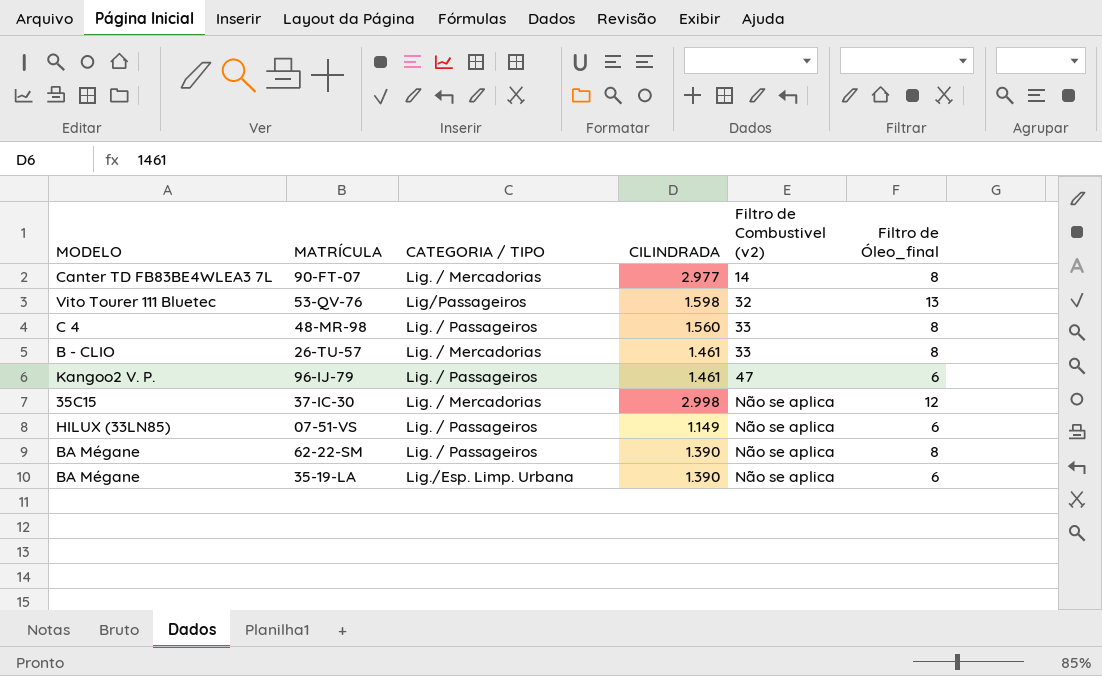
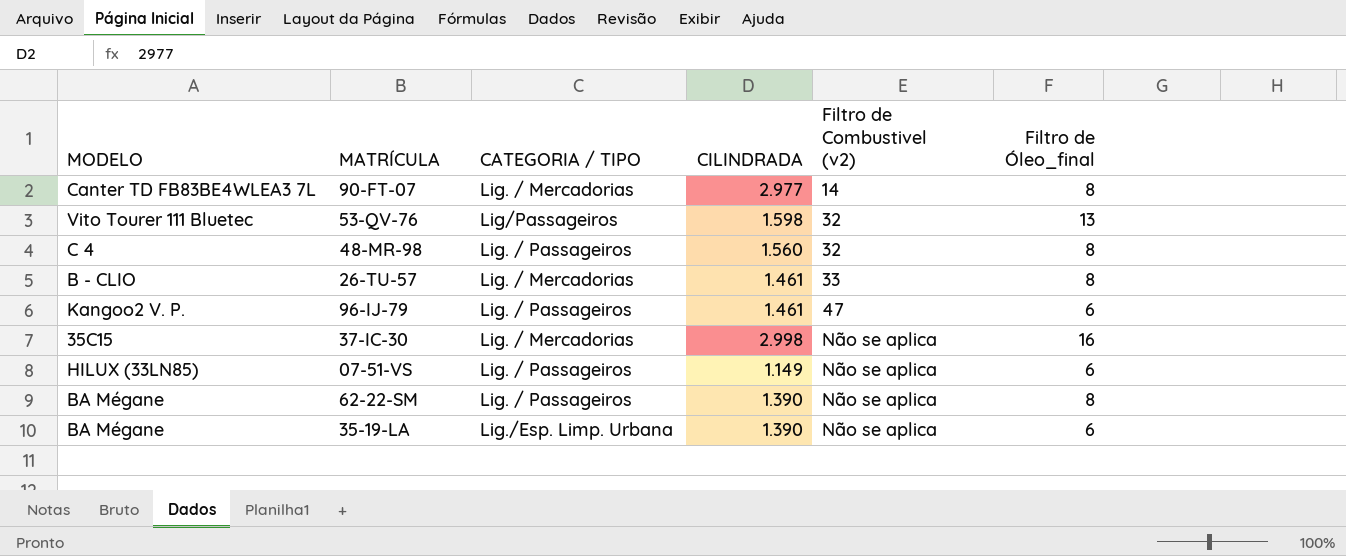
48-MR-98 | Filtro de Combustivel (v2): 33 -> 32
37-IC-30 | Filtro de Óleo_final: 12 -> 16

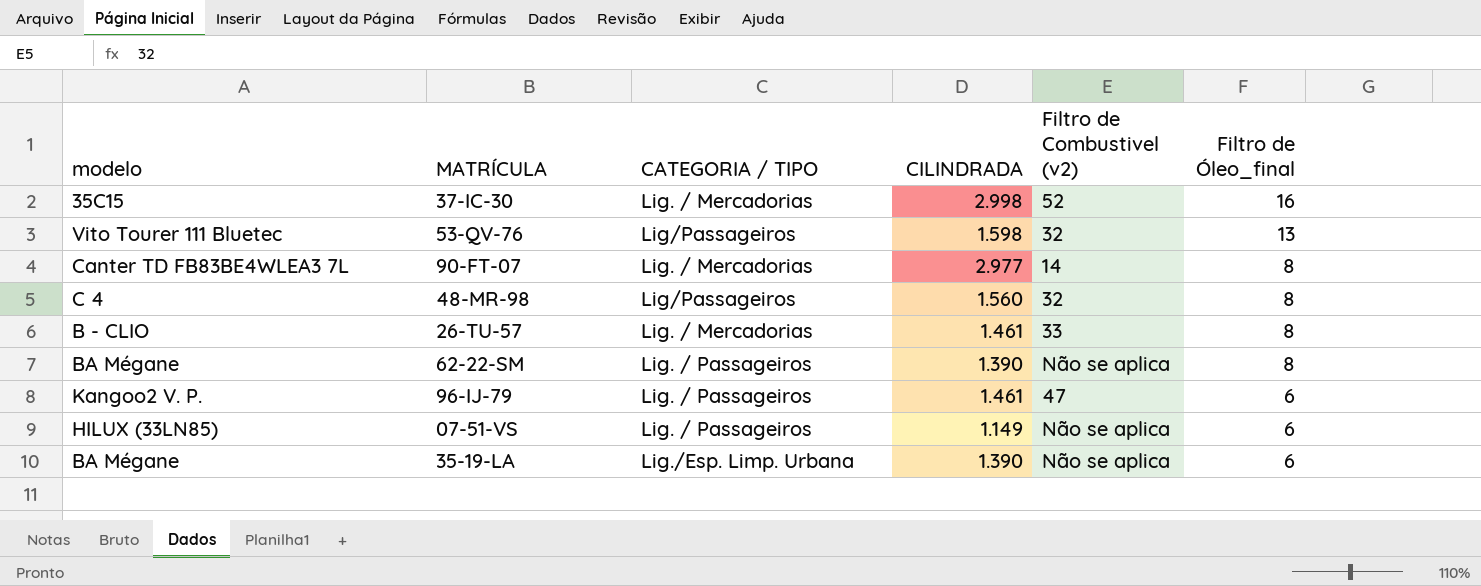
row order: Filtro de Combustivel (v2) ascending -> Filtro de Óleo_final descending
column name: MODELO -> modelo
37-IC-30 | Filtro de Combustivel (v2): Não se aplica -> 52
48-MR-98 | CATEGORIA / TIPO: Lig. / Passageiros -> Lig/Passageiros

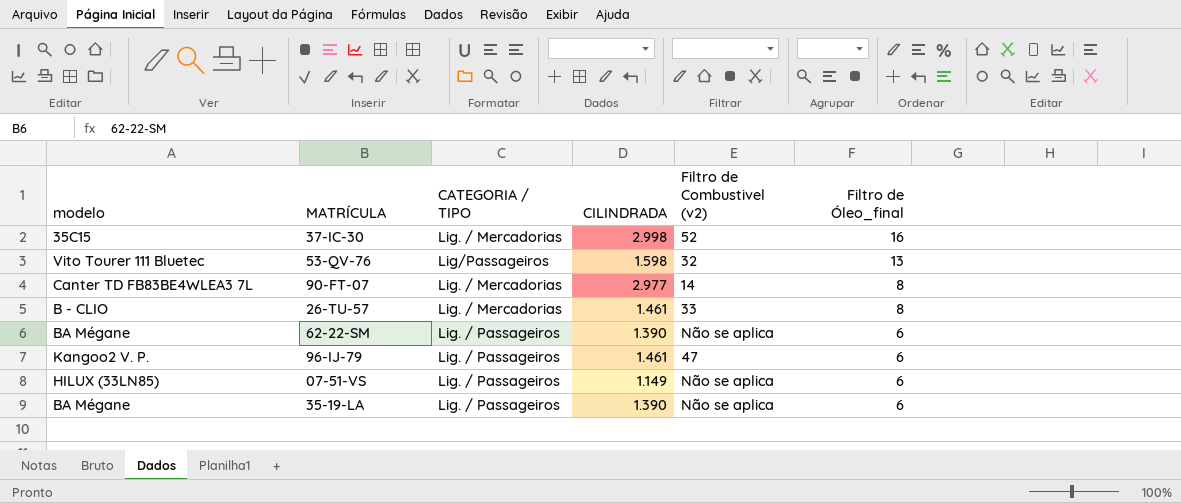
row 48-MR-98: C 4 | Lig/Passageiros | 1.560 | 32 | 8 -> none
62-22-SM | Filtro de Óleo_final: 8 -> 6
35-19-LA | CATEGORIA / TIPO: Lig./Esp. Limp. Urbana -> Lig. / Passageiros

